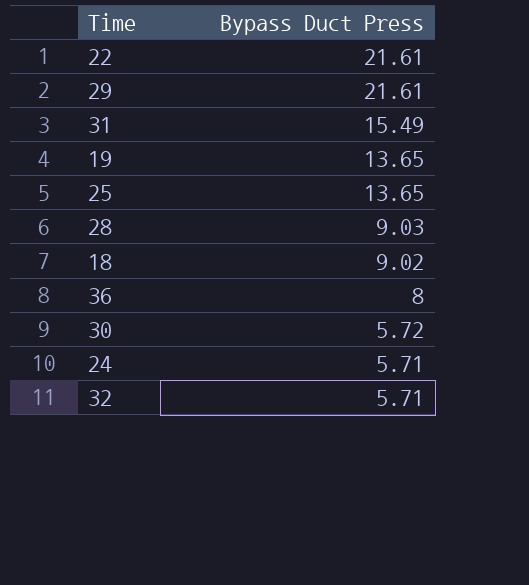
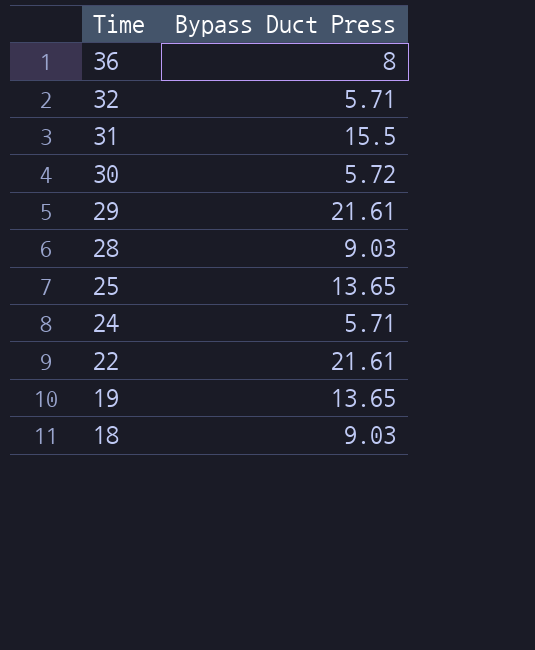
row order: Bypass Duct Press descending -> Time descending
31 | Bypass Duct Press: 15.49 -> 15.5
18 | Bypass Duct Press: 9.02 -> 9.03

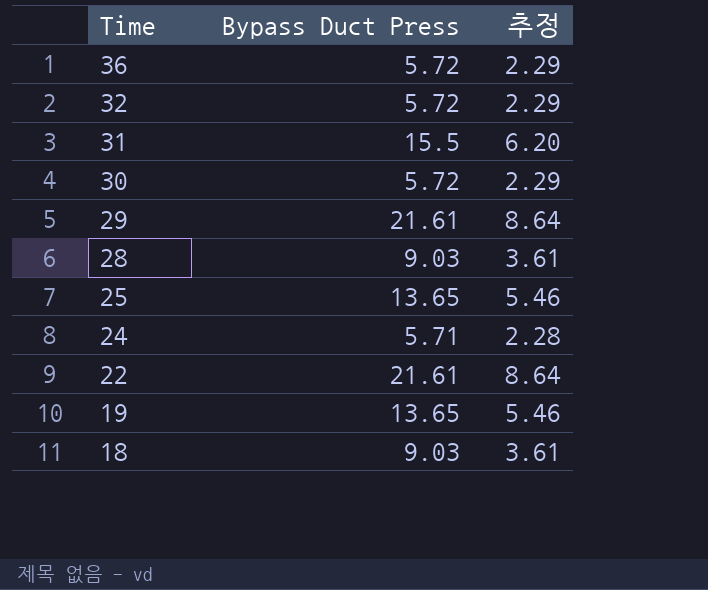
column 추정 | formula: none -> [Bypass Duct Press] * 0.4
36 | Bypass Duct Press: 8 -> 5.72
32 | Bypass Duct Press: 5.71 -> 5.72

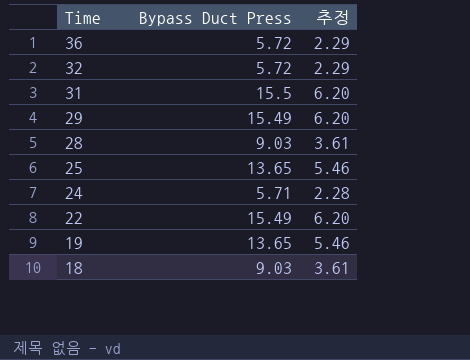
row 30: 5.72 | 2.29 -> none
29 | Bypass Duct Press: 21.61 -> 15.49
29 | 추정: 8.64 -> 6.20
22 | Bypass Duct Press: 21.61 -> 15.49
22 | 추정: 8.64 -> 6.20

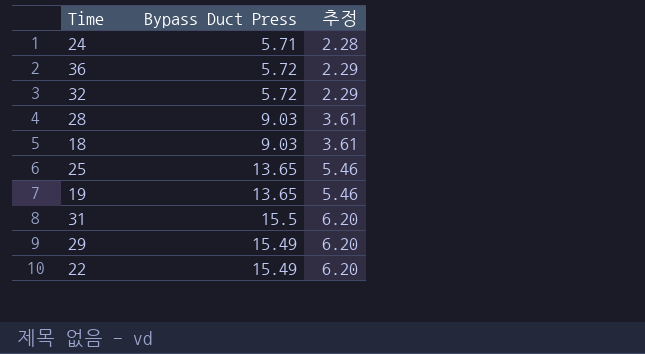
row order: Time descending -> 추정 ascending

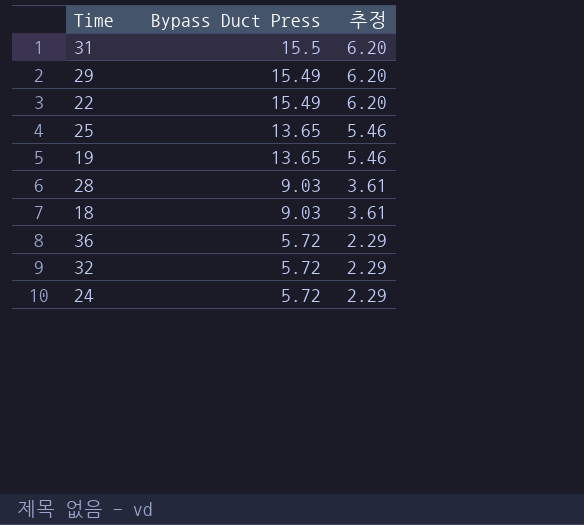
row order: 추정 ascending -> Bypass Duct Press descending
24 | Bypass Duct Press: 5.71 -> 5.72
24 | 추정: 2.28 -> 2.29

